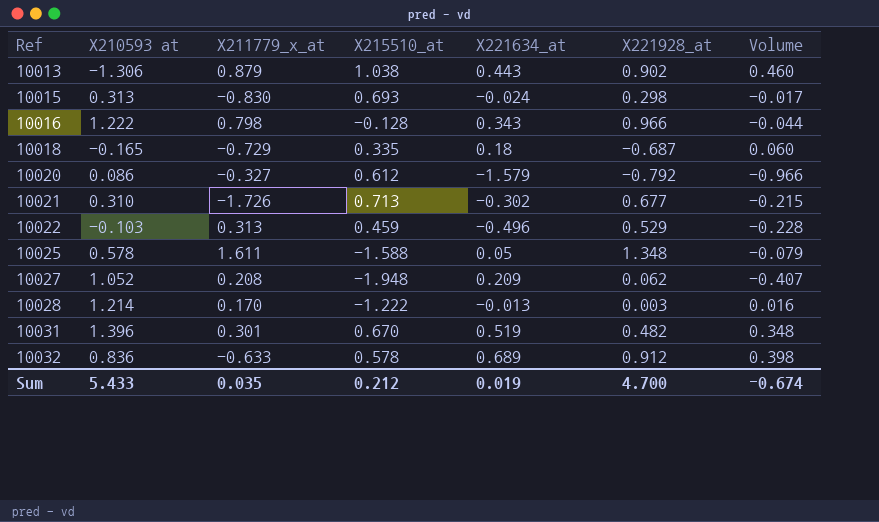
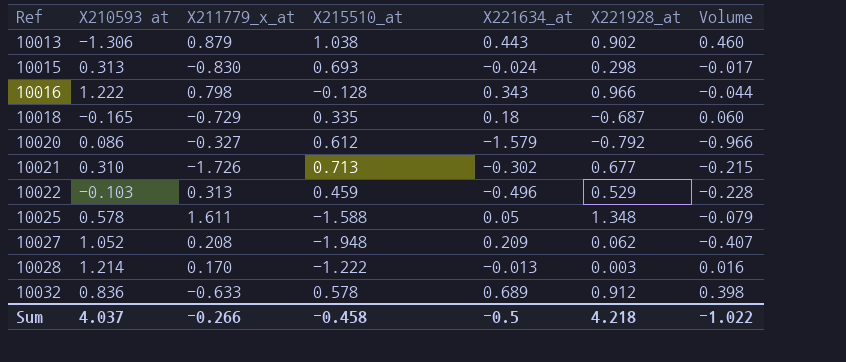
row 10031: 1.396 | 0.301 | 0.670 | 0.519 | 0.482 | 0.348 -> none
Sum | X210593 at: 5.433 -> 4.037
Sum | X211779_x_at: 0.035 -> -0.266
Sum | X215510_at: 0.212 -> -0.458
Sum | X221634_at: 0.019 -> -0.5
Sum | X221928_at: 4.700 -> 4.218
Sum | Volume: -0.674 -> -1.022

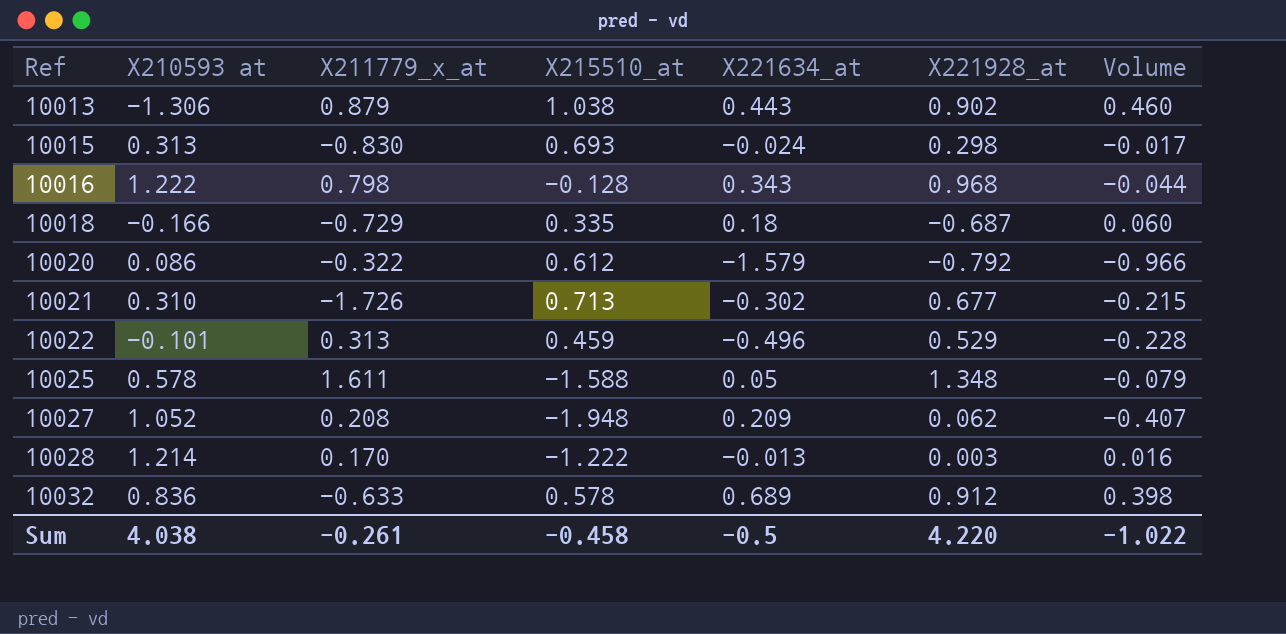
10016 | X221928_at: 0.966 -> 0.968
10018 | X210593 at: -0.165 -> -0.166
10020 | X211779_x_at: -0.327 -> -0.322
10022 | X210593 at: -0.103 -> -0.101
Sum | X210593 at: 4.037 -> 4.038
Sum | X211779_x_at: -0.266 -> -0.261
Sum | X221928_at: 4.218 -> 4.220

